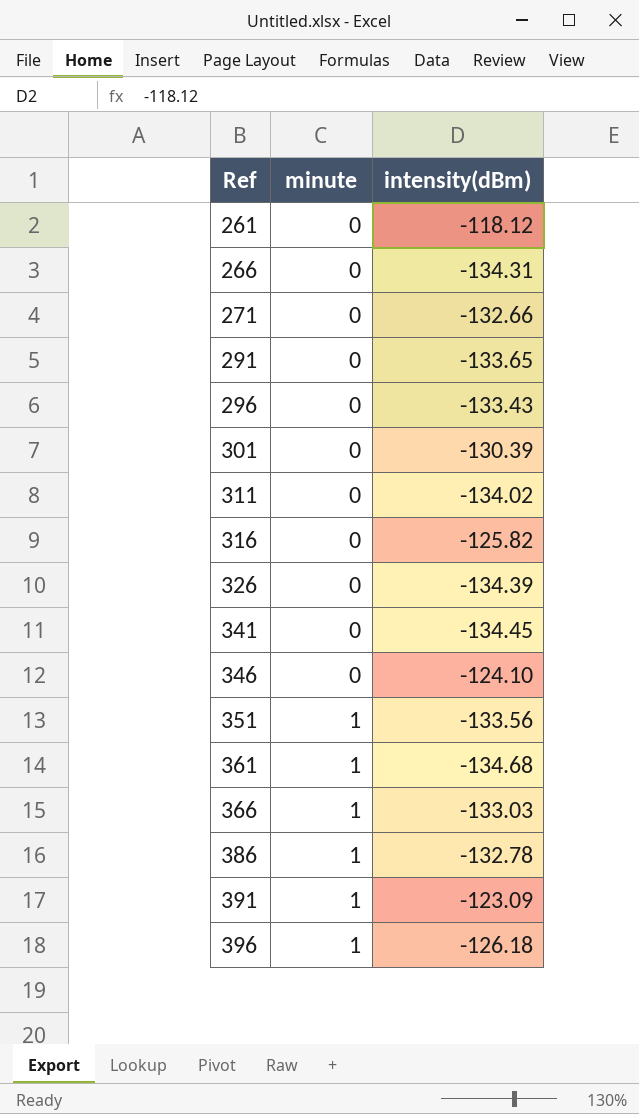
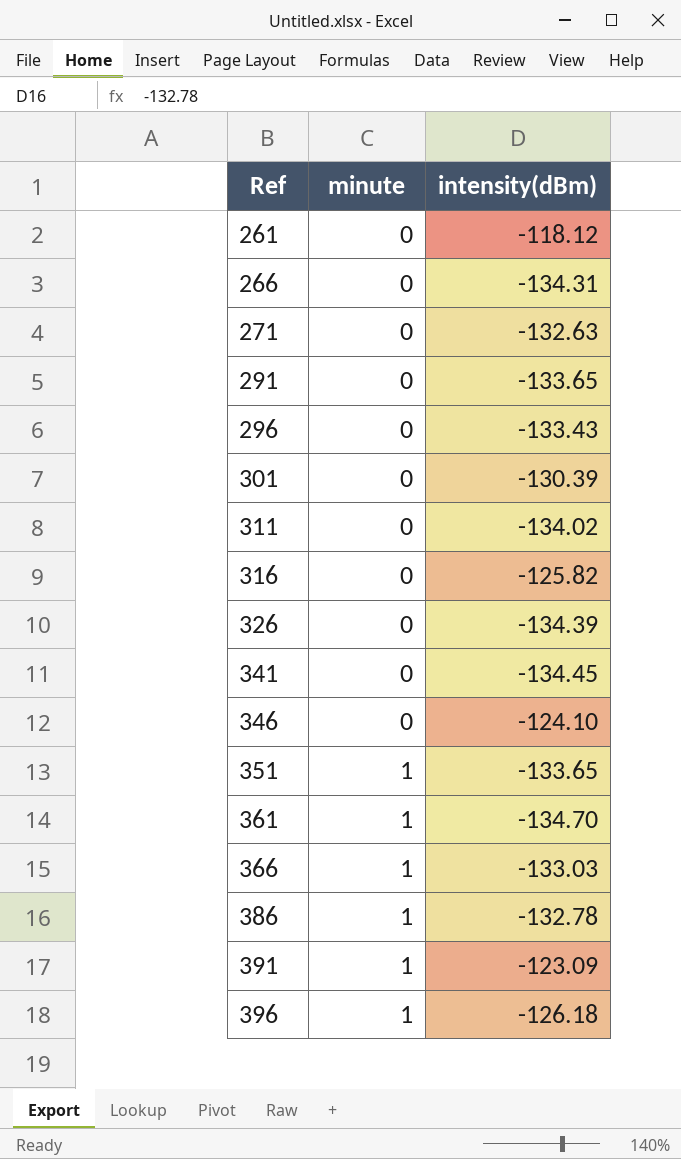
271 | intensity(dBm): -132.66 -> -132.63
351 | intensity(dBm): -133.56 -> -133.65
361 | intensity(dBm): -134.68 -> -134.70

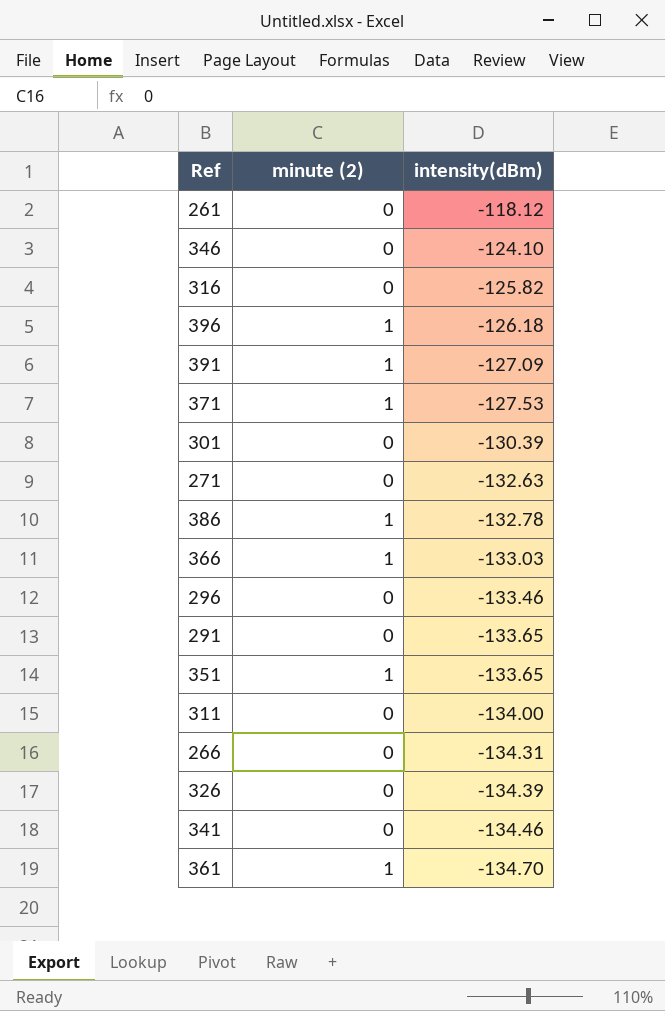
row order: Ref ascending -> intensity(dBm) descending
column name: minute -> minute (2)
391 | intensity(dBm): -123.09 -> -127.09
row 371: none -> 1 | -127.53
296 | intensity(dBm): -133.43 -> -133.46
311 | intensity(dBm): -134.02 -> -134.00
341 | intensity(dBm): -134.45 -> -134.46

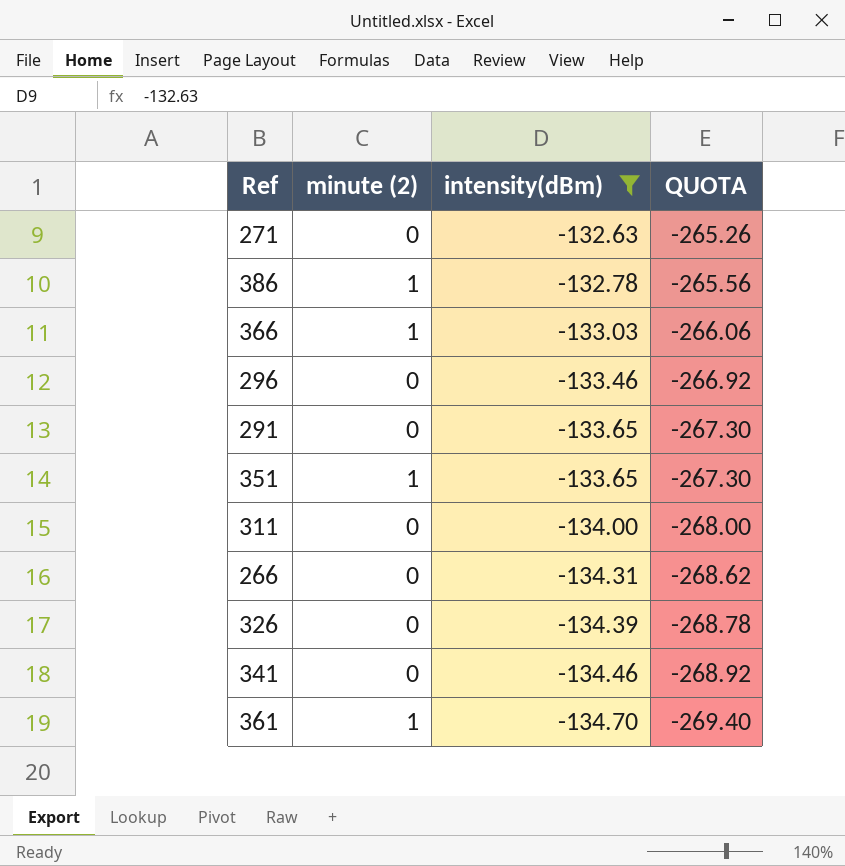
filter: none -> intensity(dBm) <= -132.63
column QUOTA | formula: none -> [intensity(dBm)] * 2

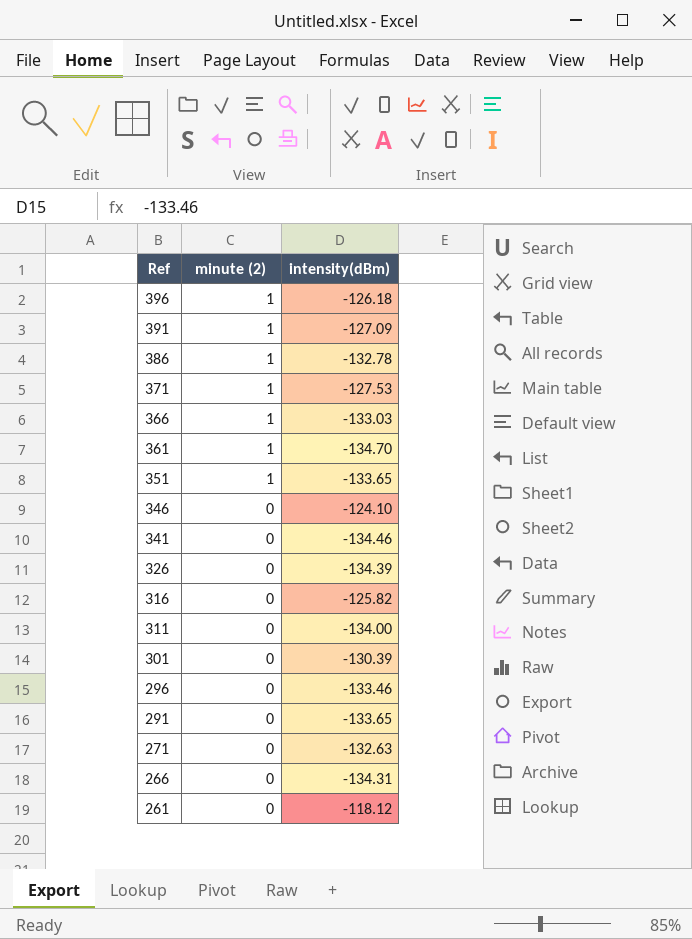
filter: intensity(dBm) <= -132.63 -> none
row order: intensity(dBm) descending -> Ref descending
column QUOTA | formula: [intensity(dBm)] * 2 -> none

